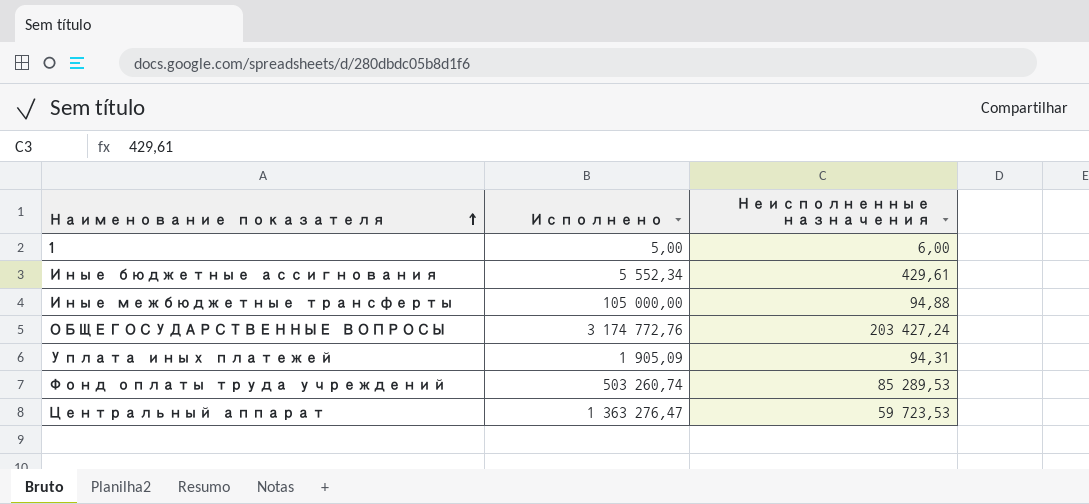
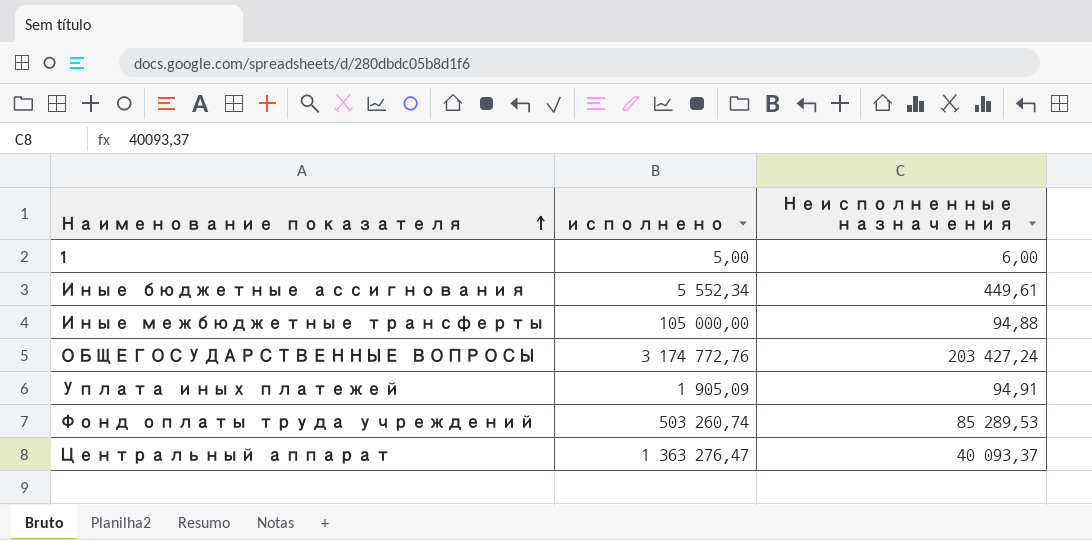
column name: Исполнено -> исполнено
Иные бюджетные ассигнования | Неисполненные назначения: 429,61 -> 449,61
Уплата иных платежей | Неисполненные назначения: 94,31 -> 94,91
Центральный аппарат | Неисполненные назначения: 59 723,53 -> 40 093,37

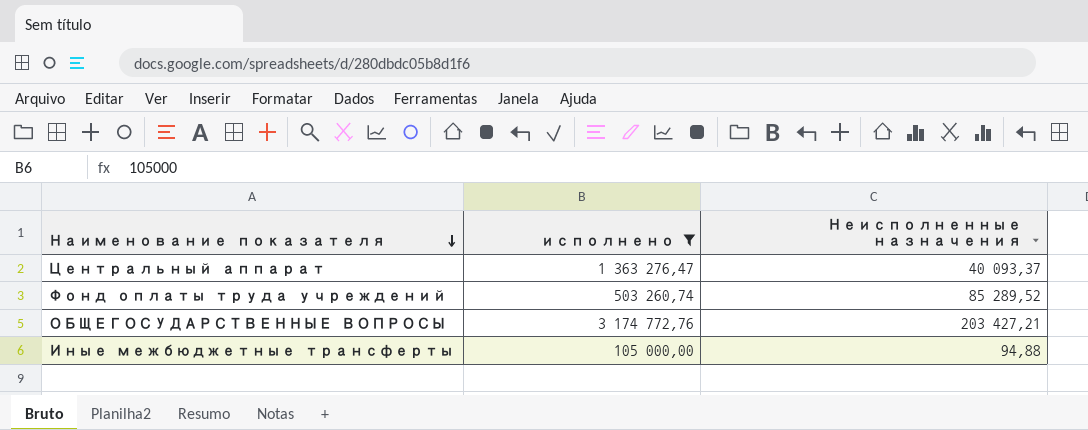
filter: none -> исполнено >= 105 000,00
row order: Наименование показателя ascending -> Наименование показателя descending
Фонд оплаты труда учреждений | Неисполненные назначения: 85 289,53 -> 85 289,52
ОБЩЕГОСУДАРСТВЕННЫЕ ВОПРОСЫ | Неисполненные назначения: 203 427,24 -> 203 427,21

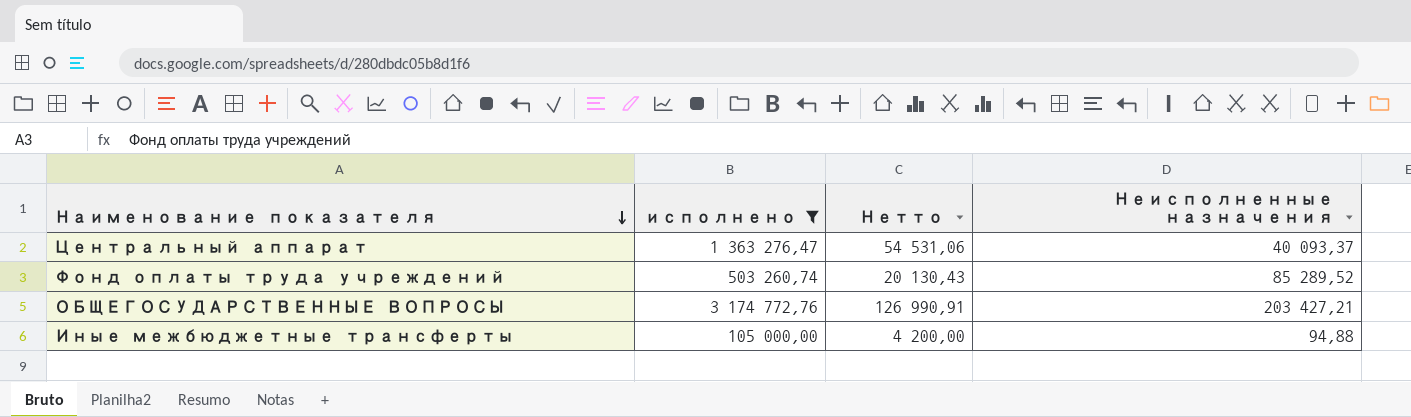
column Нетто | formula: none -> [исполнено] * 0,04

